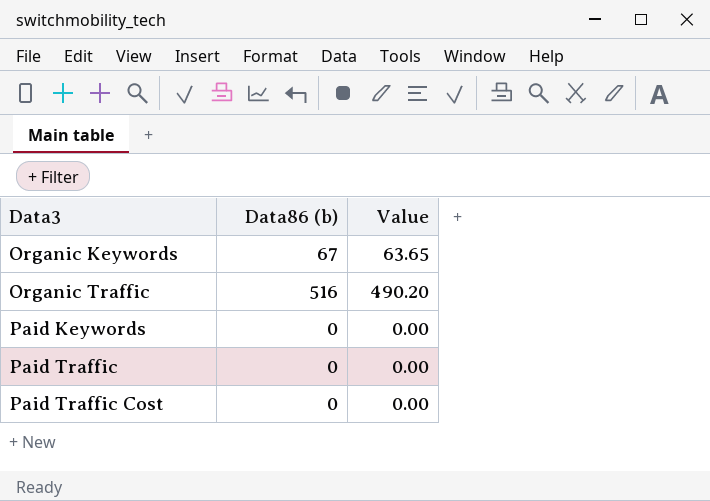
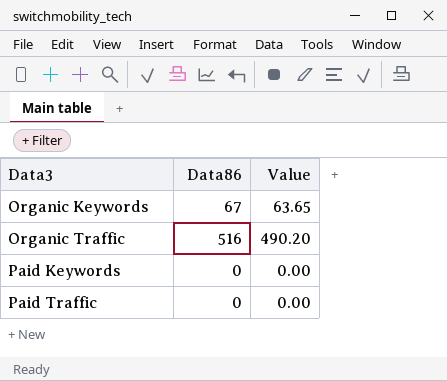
column name: Data86 (b) -> Data86
row Paid Traffic Cost: 0 | 0.00 -> none

